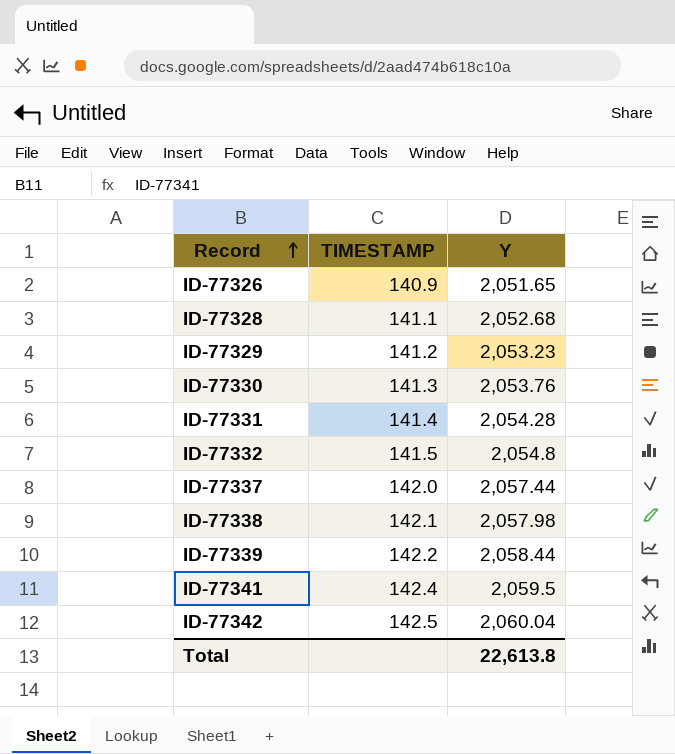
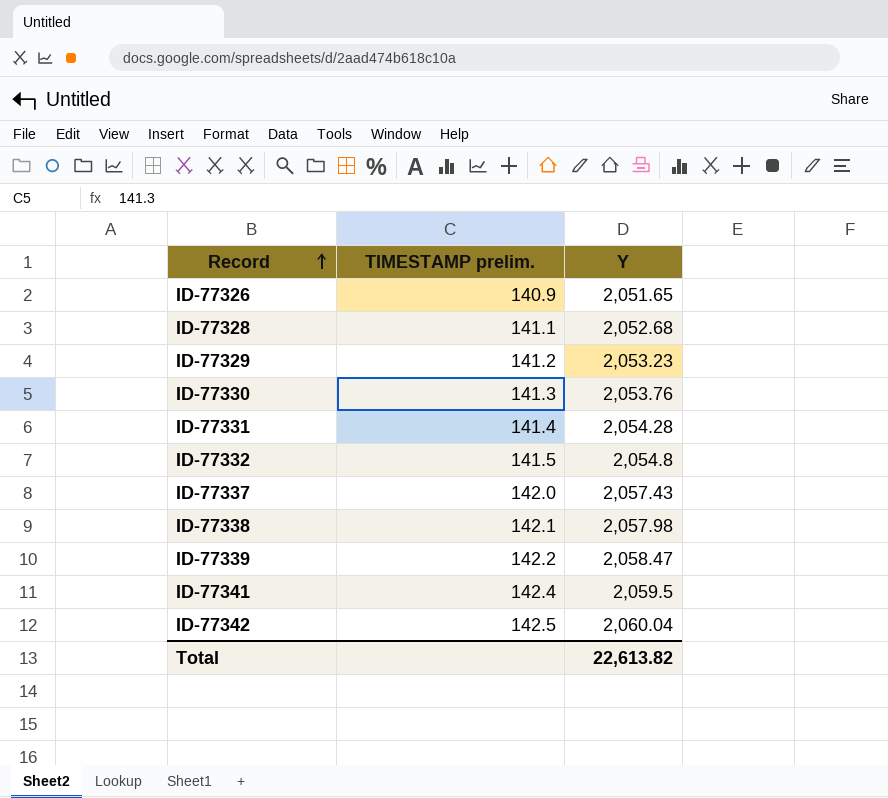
column name: TIMESTAMP -> TIMESTAMP prelim.
ID-77337 | Y: 2,057.44 -> 2,057.43
ID-77339 | Y: 2,058.44 -> 2,058.47
Total | Y: 22,613.8 -> 22,613.82

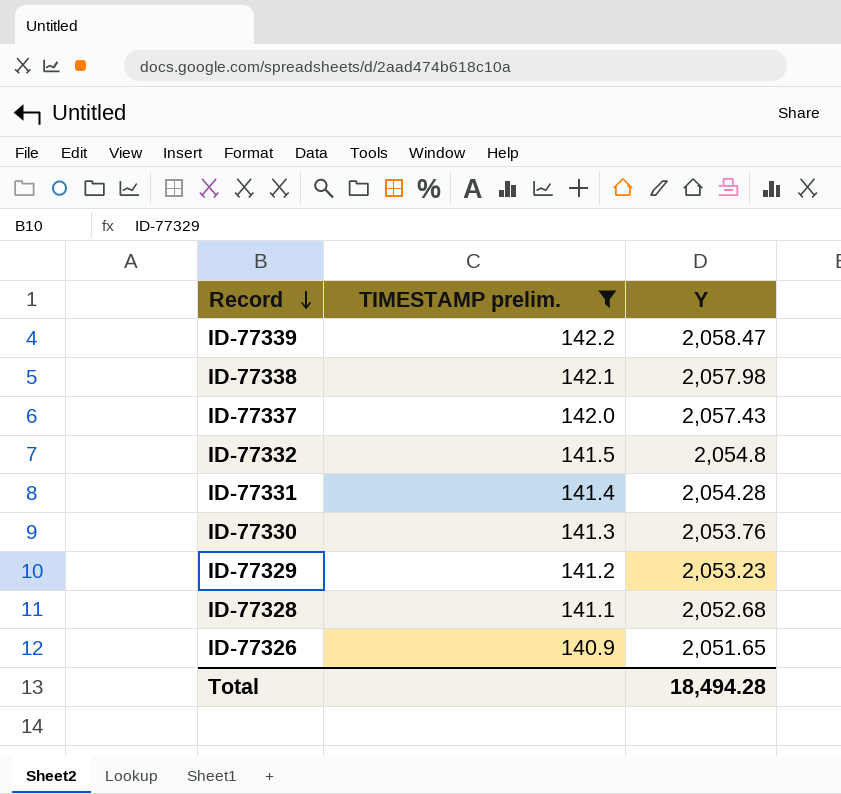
filter: none -> TIMESTAMP prelim. <= 142.2
row order: Record ascending -> Record descending
Total | Y: 22,613.82 -> 18,494.28

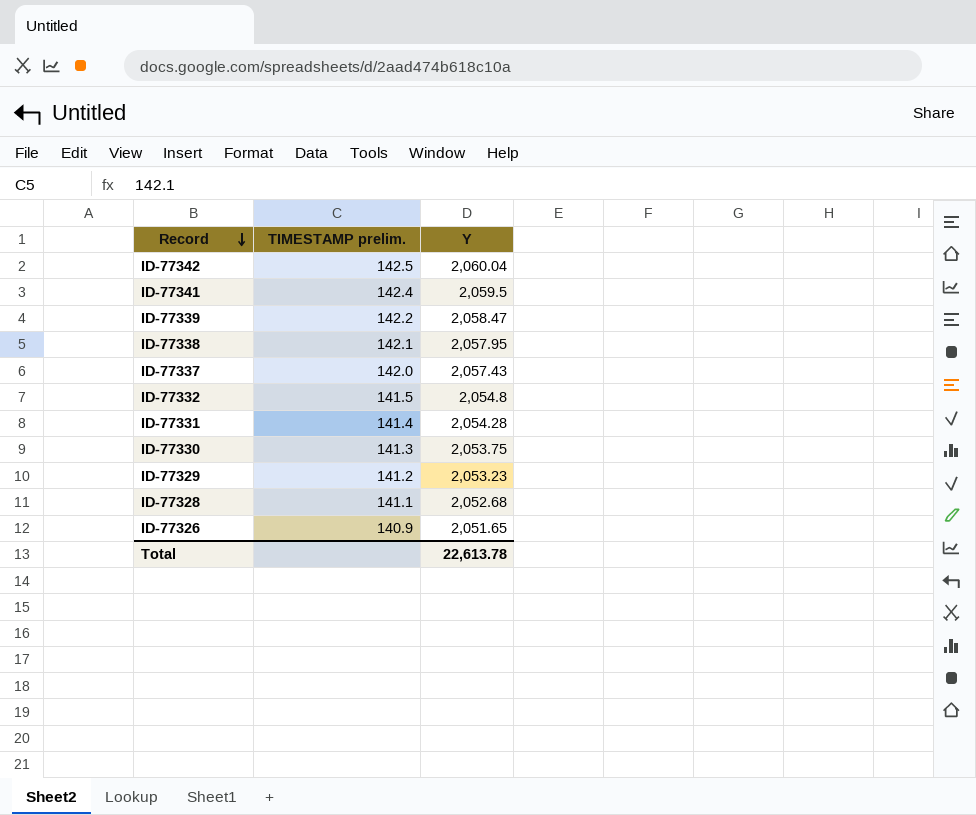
filter: TIMESTAMP prelim. <= 142.2 -> none
ID-77338 | Y: 2,057.98 -> 2,057.95
ID-77330 | Y: 2,053.76 -> 2,053.75
Total | Y: 18,494.28 -> 22,613.78

